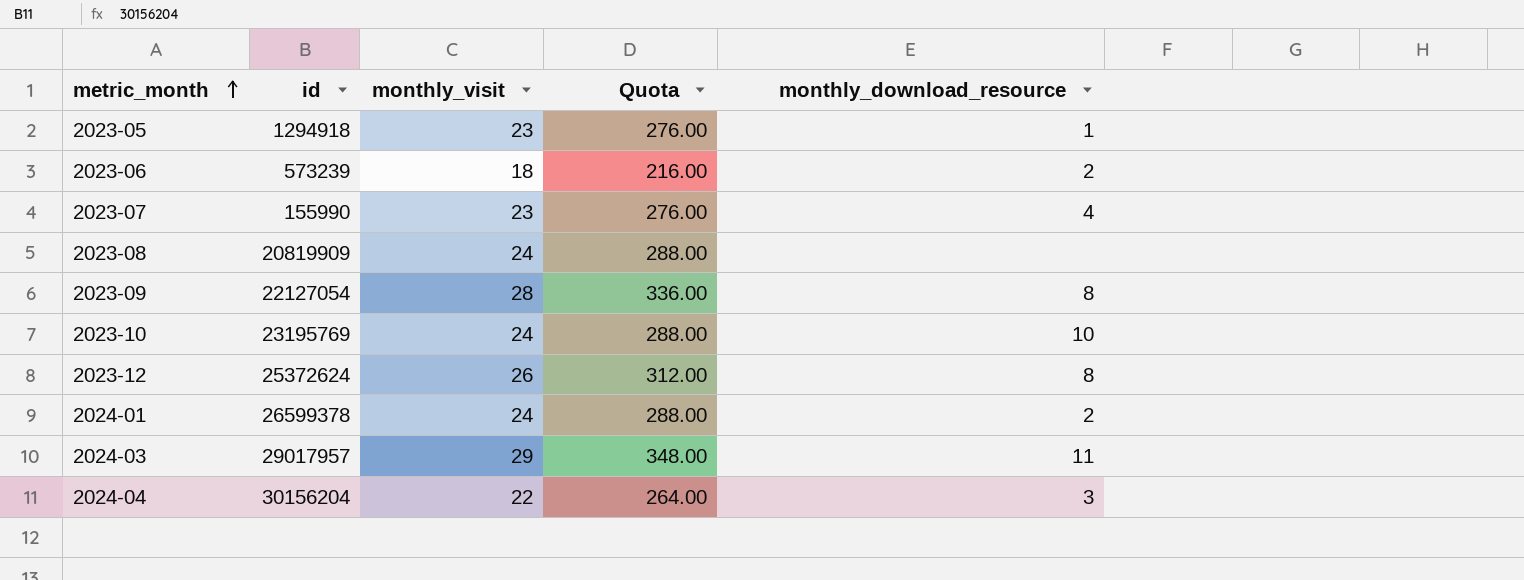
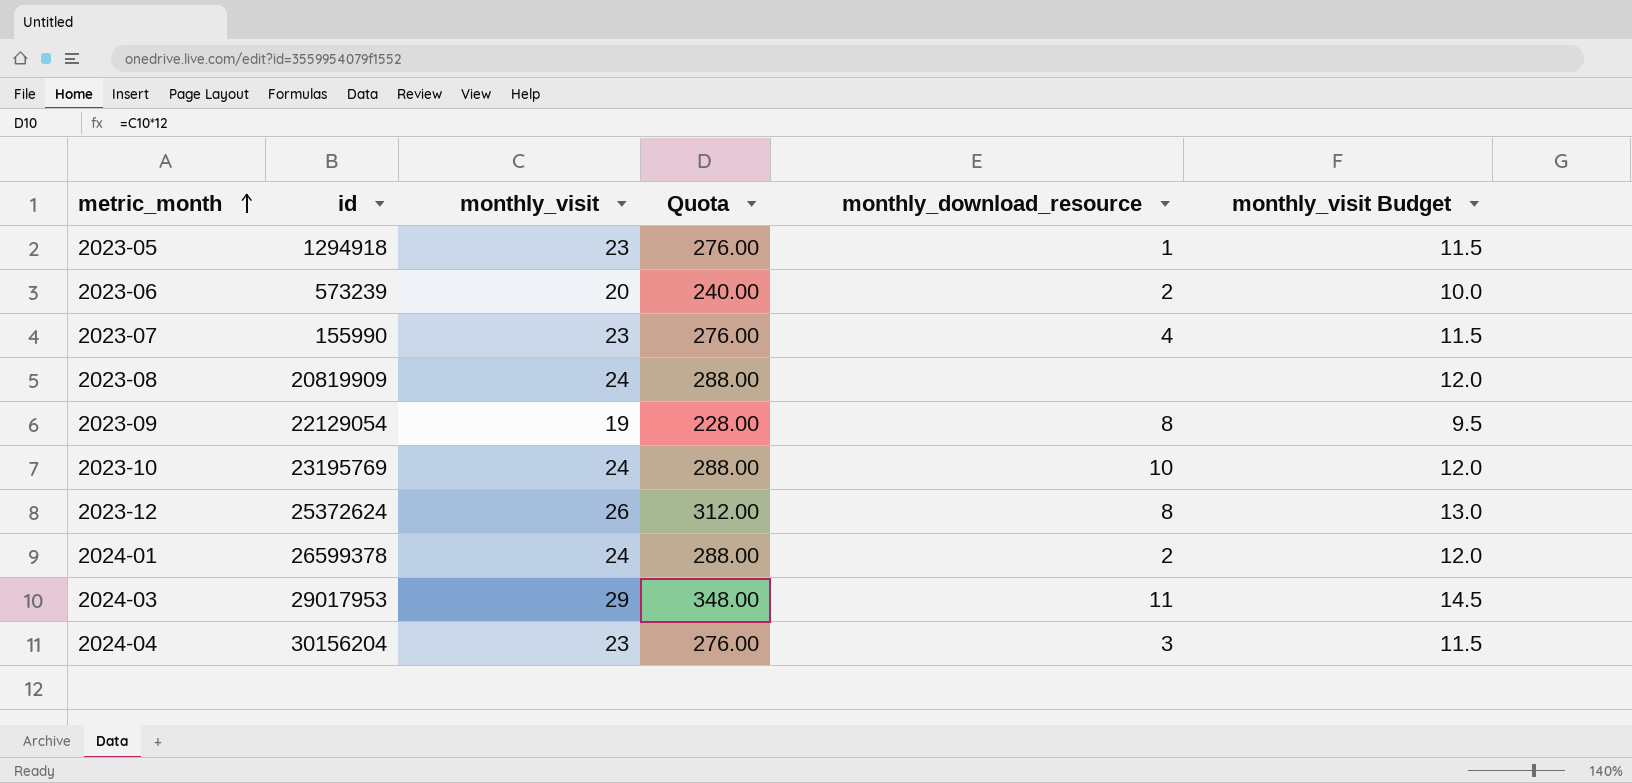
column monthly_visit Budget | formula: none -> [monthly_visit] * 0.5
2023-06 | monthly_visit: 18 -> 20
2023-06 | Quota: 216.00 -> 240.00
2023-09 | id: 22127054 -> 22129054
2023-09 | monthly_visit: 28 -> 19
2023-09 | Quota: 336.00 -> 228.00
2024-03 | id: 29017957 -> 29017953
2024-04 | monthly_visit: 22 -> 23
2024-04 | Quota: 264.00 -> 276.00

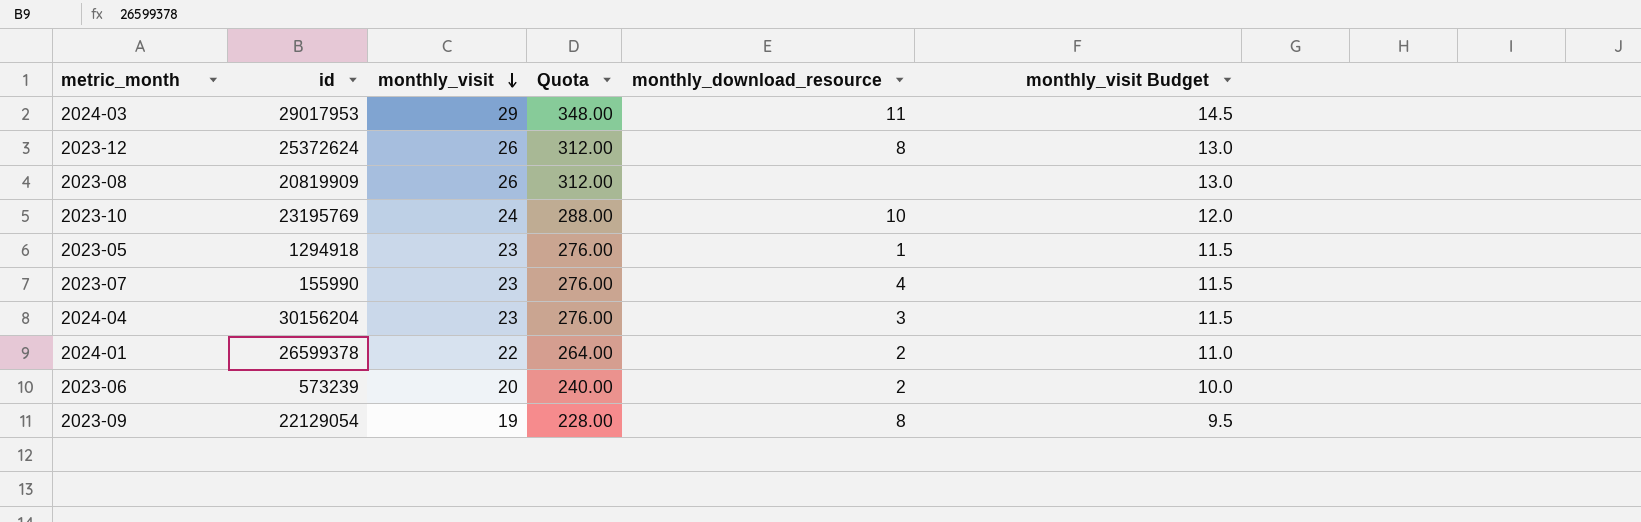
row order: metric_month ascending -> monthly_visit descending
2023-08 | monthly_visit: 24 -> 26
2023-08 | Quota: 288.00 -> 312.00
2023-08 | monthly_visit Budget: 12.0 -> 13.0
2024-01 | monthly_visit: 24 -> 22
2024-01 | Quota: 288.00 -> 264.00
2024-01 | monthly_visit Budget: 12.0 -> 11.0

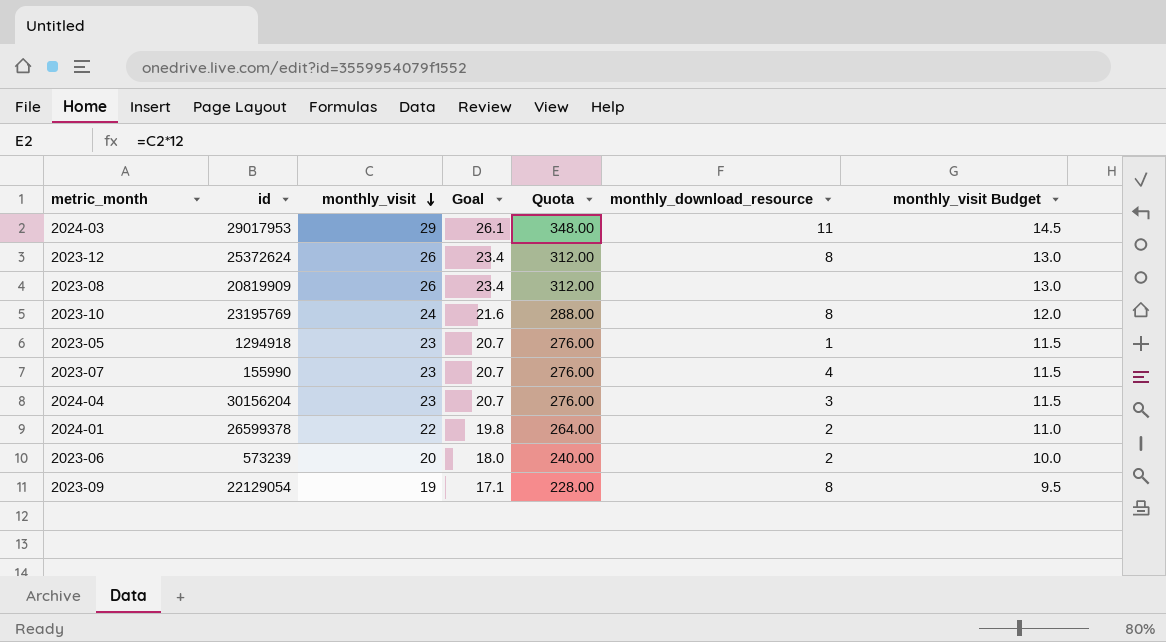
column Goal | formula: none -> [monthly_visit] * 0.9
2023-10 | monthly_download_resource: 10 -> 8

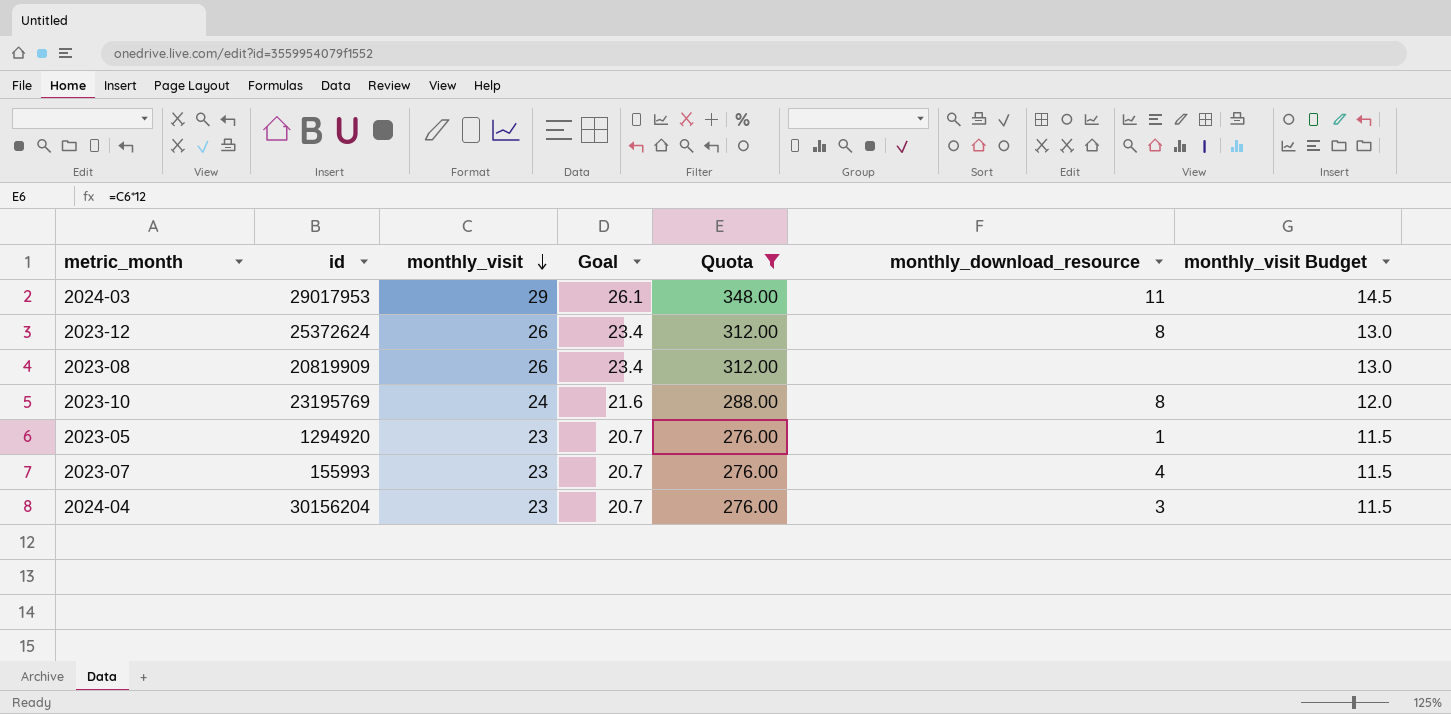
filter: none -> Quota >= 276.00
2023-05 | id: 1294918 -> 1294920
2023-07 | id: 155990 -> 155993

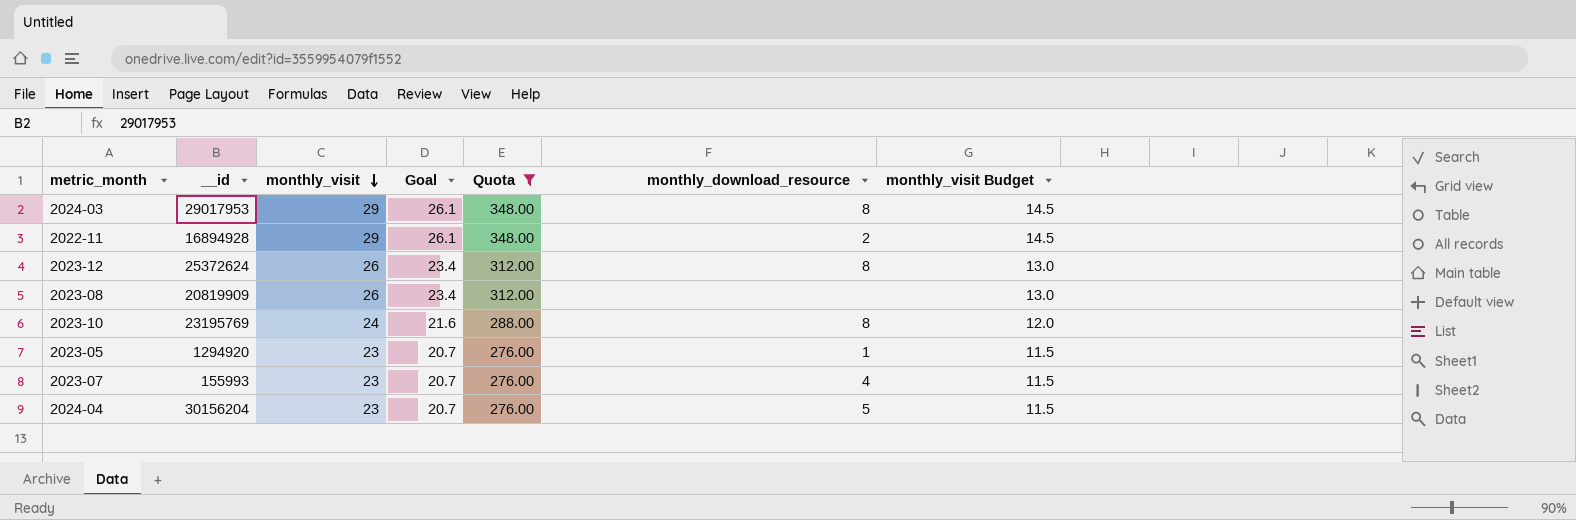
column name: id -> __id
2024-03 | monthly_download_resource: 11 -> 8
row 2022-11: none -> 16894928 | 29 | 26.1 | 348.00 | 2 | 14.5
2024-04 | monthly_download_resource: 3 -> 5

